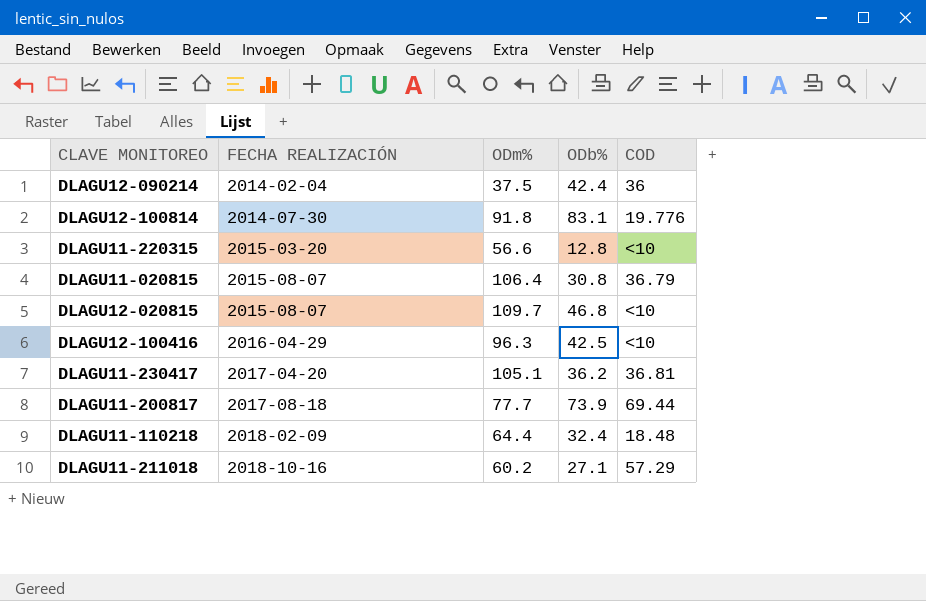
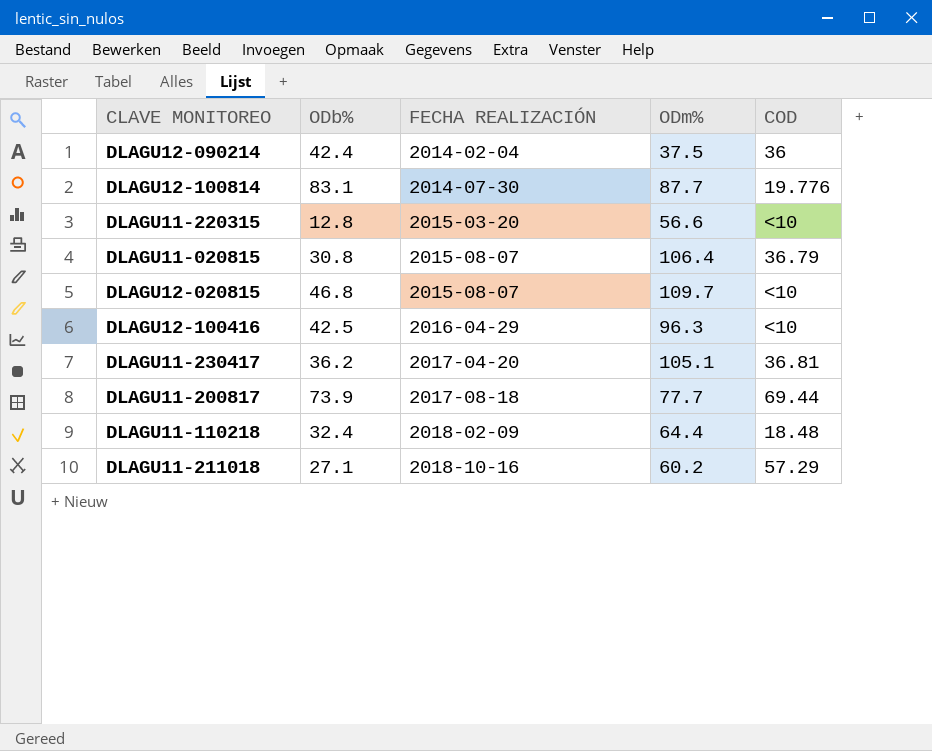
column ODb% | position: 4 -> 2
DLAGU12-100814 | ODm%: 91.8 -> 87.7

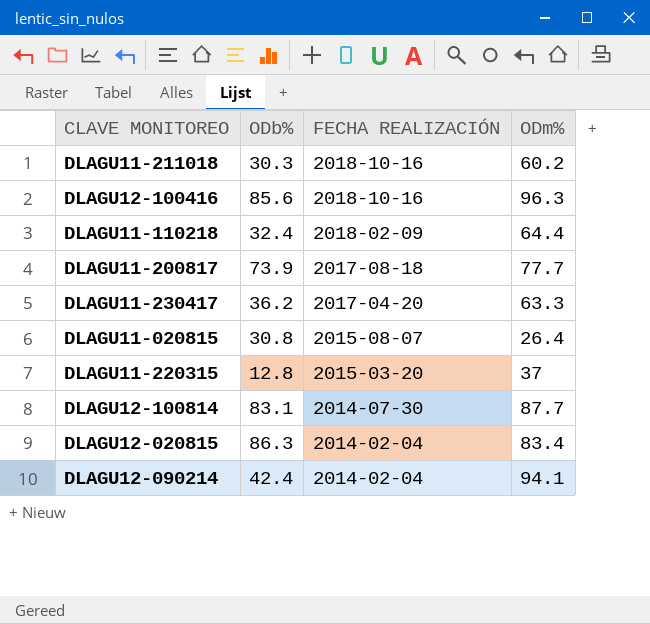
row order: FECHA REALIZACIÓN ascending -> FECHA REALIZACIÓN descending
column COD | position: 5 -> none
DLAGU11-211018 | ODb%: 27.1 -> 30.3
DLAGU12-100416 | ODb%: 42.5 -> 85.6
DLAGU12-100416 | FECHA REALIZACIÓN: 2016-04-29 -> 2018-10-16
DLAGU11-230417 | ODm%: 105.1 -> 63.3
DLAGU11-020815 | ODm%: 106.4 -> 26.4
DLAGU11-220315 | ODm%: 56.6 -> 37
DLAGU12-020815 | ODb%: 46.8 -> 86.3
DLAGU12-020815 | FECHA REALIZACIÓN: 2015-08-07 -> 2014-02-04
DLAGU12-020815 | ODm%: 109.7 -> 83.4
DLAGU12-090214 | ODm%: 37.5 -> 94.1

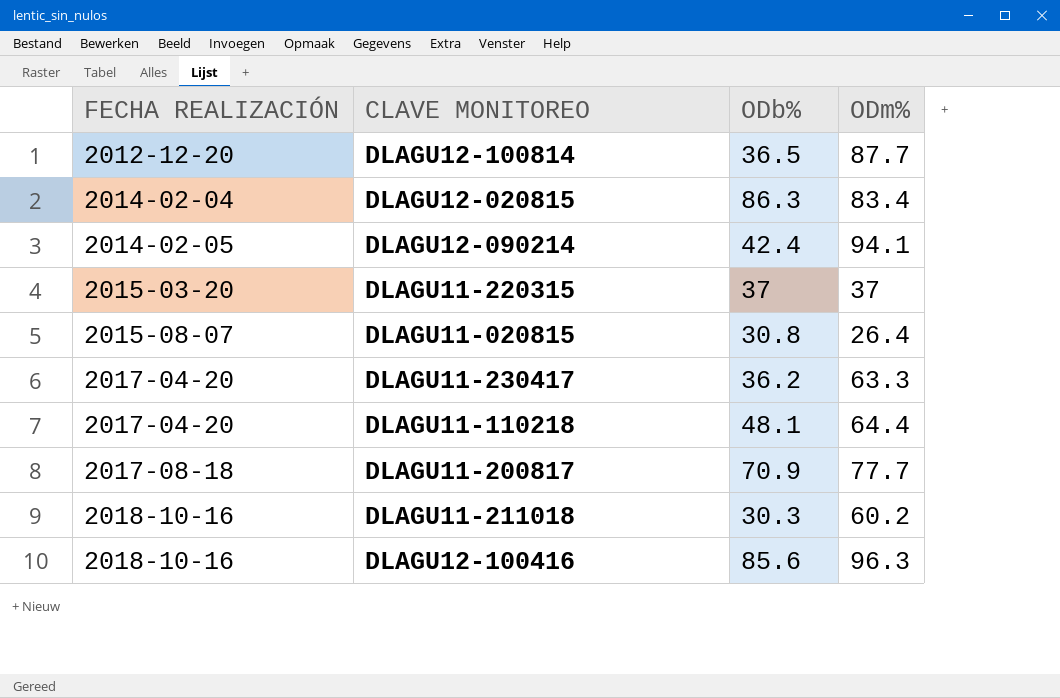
row order: FECHA REALIZACIÓN descending -> FECHA REALIZACIÓN ascending
column FECHA REALIZACIÓN | position: 3 -> 1
DLAGU12-100814 | FECHA REALIZACIÓN: 2014-07-30 -> 2012-12-20
DLAGU12-100814 | ODb%: 83.1 -> 36.5
DLAGU12-090214 | FECHA REALIZACIÓN: 2014-02-04 -> 2014-02-05
DLAGU11-220315 | ODb%: 12.8 -> 37
DLAGU11-110218 | FECHA REALIZACIÓN: 2018-02-09 -> 2017-04-20
DLAGU11-110218 | ODb%: 32.4 -> 48.1
DLAGU11-200817 | ODb%: 73.9 -> 70.9

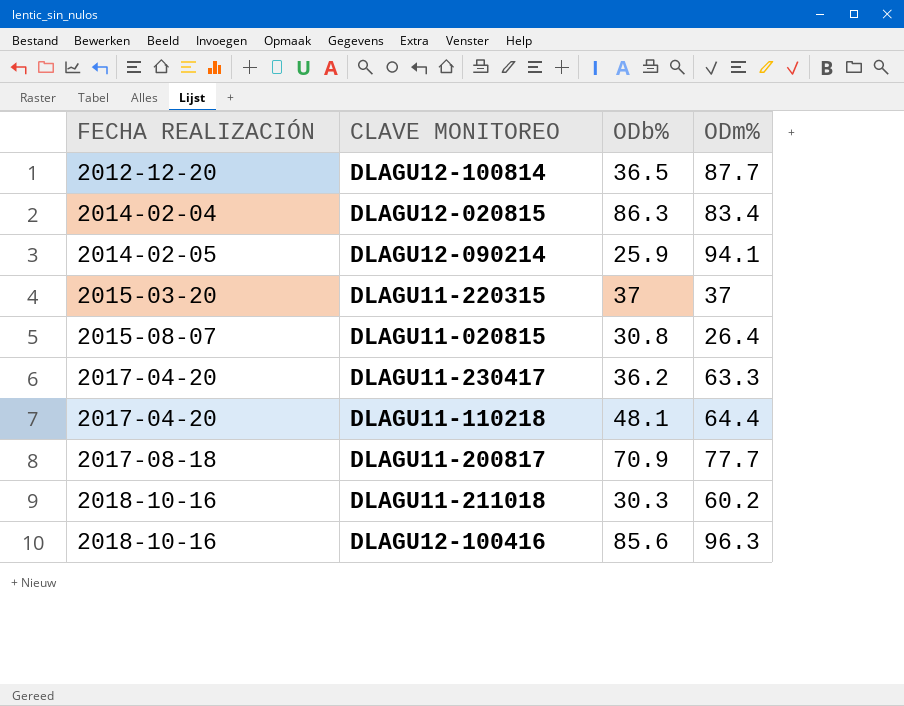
DLAGU12-090214 | ODb%: 42.4 -> 25.9

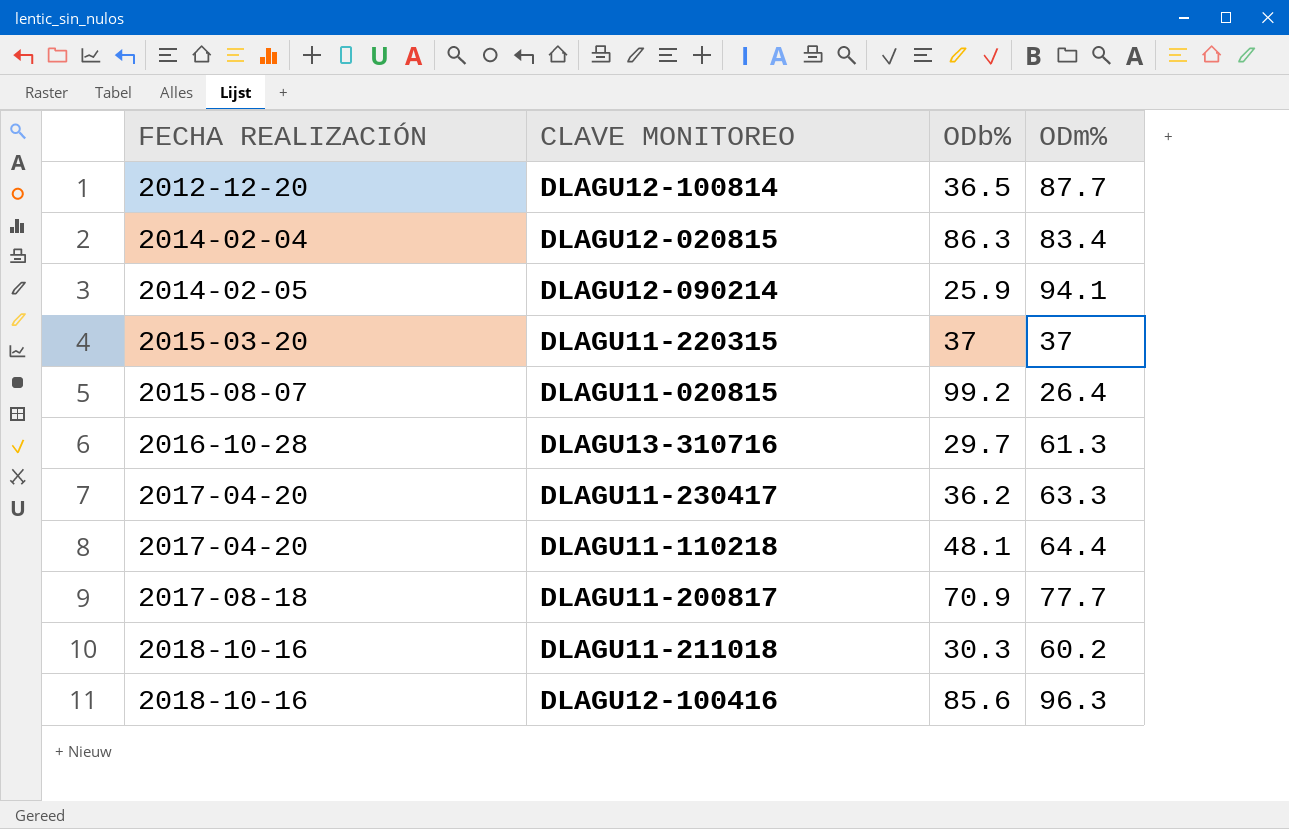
DLAGU11-020815 | ODb%: 30.8 -> 99.2
row DLAGU13-310716: none -> 2016-10-28 | 29.7 | 61.3

